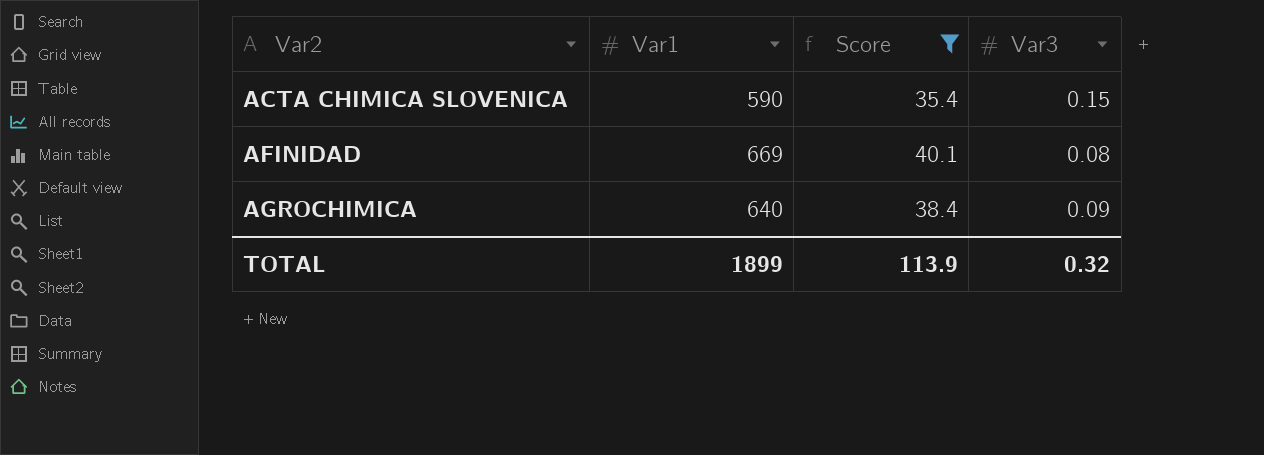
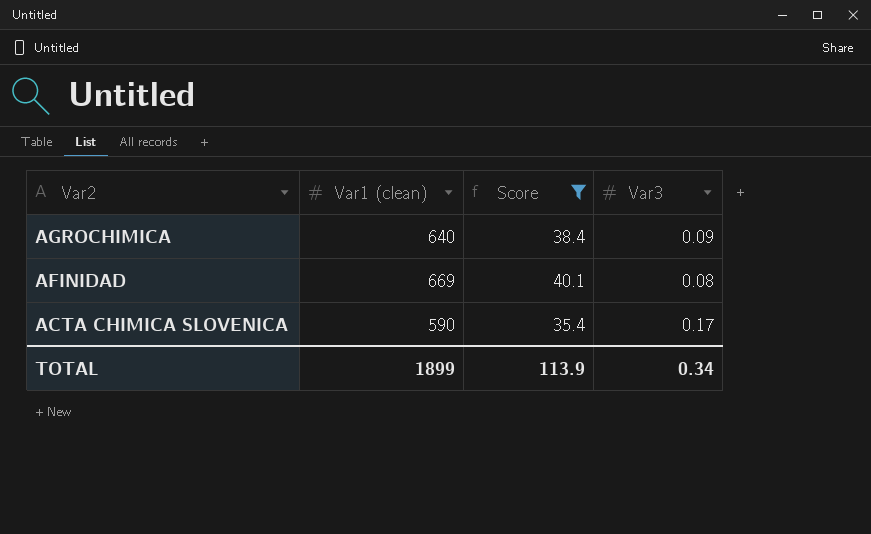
row order: Var2 ascending -> Var2 descending
column name: Var1 -> Var1 (clean)
ACTA CHIMICA SLOVENICA | Var3: 0.15 -> 0.17
TOTAL | Var3: 0.32 -> 0.34

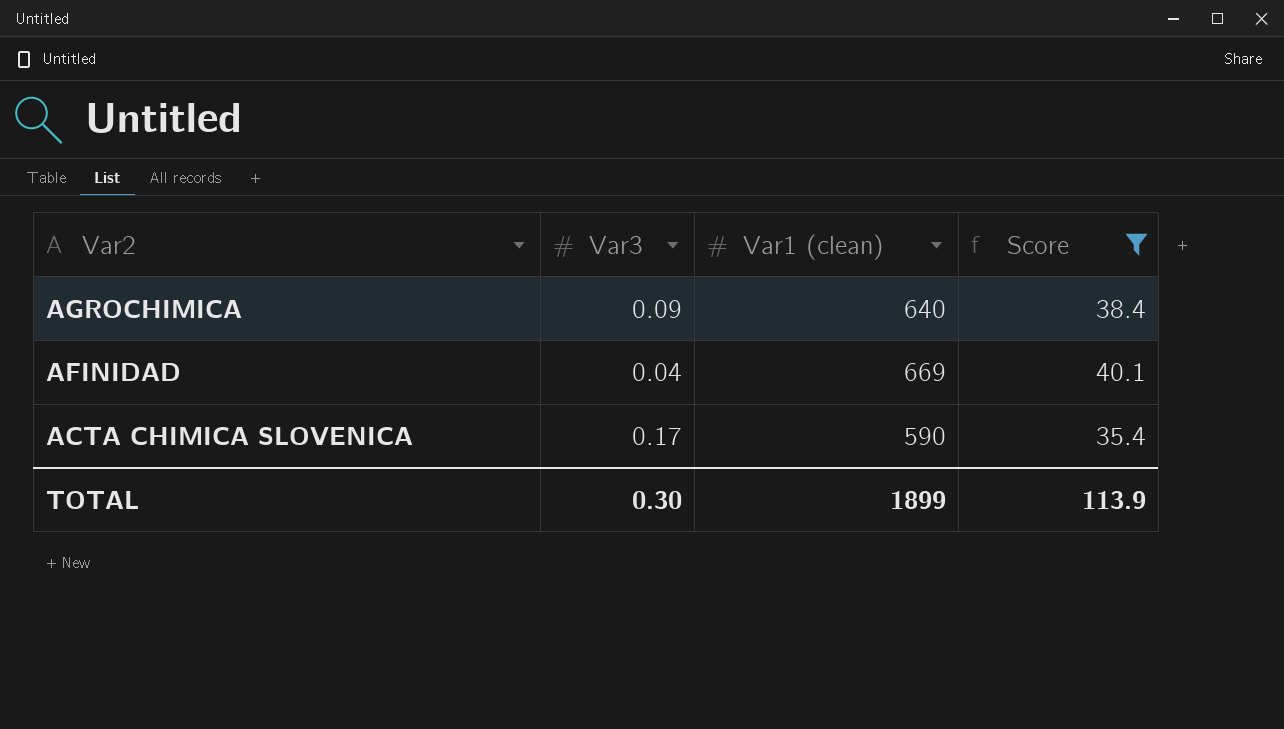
column Var3 | position: 4 -> 2
AFINIDAD | Var3: 0.08 -> 0.04
TOTAL | Var3: 0.34 -> 0.30

